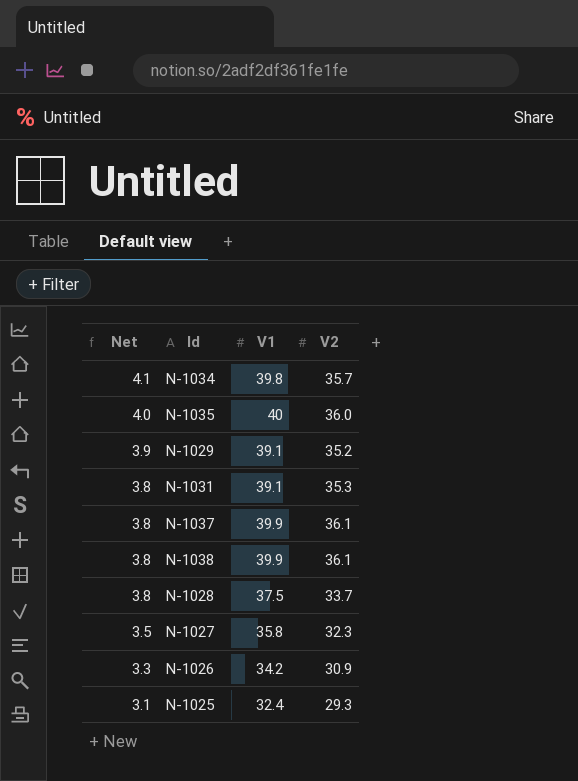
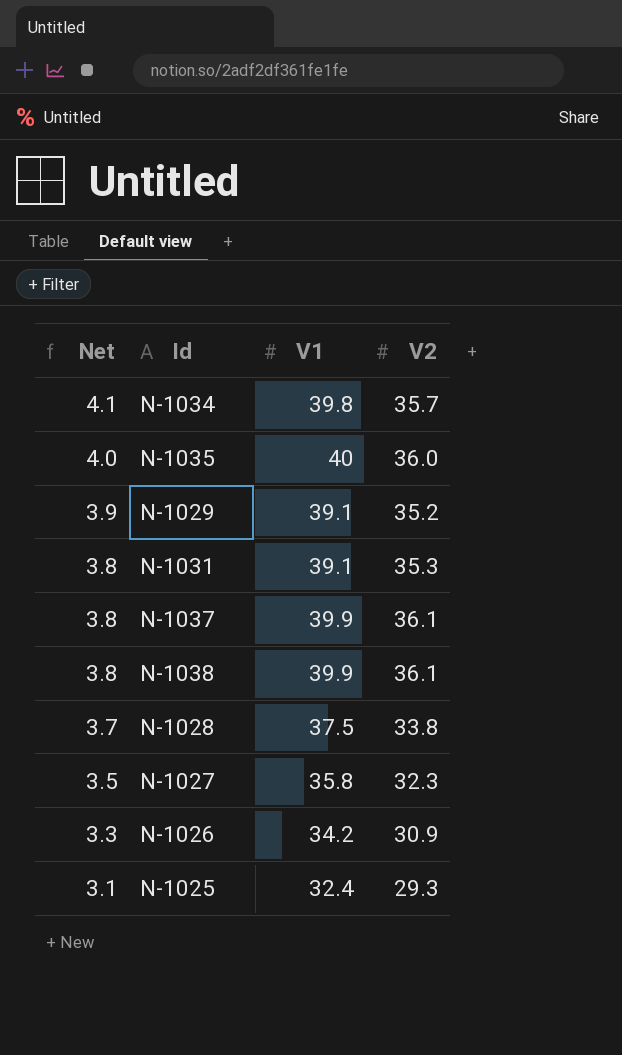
N-1028 | Net: 3.8 -> 3.7
N-1028 | V2: 33.7 -> 33.8

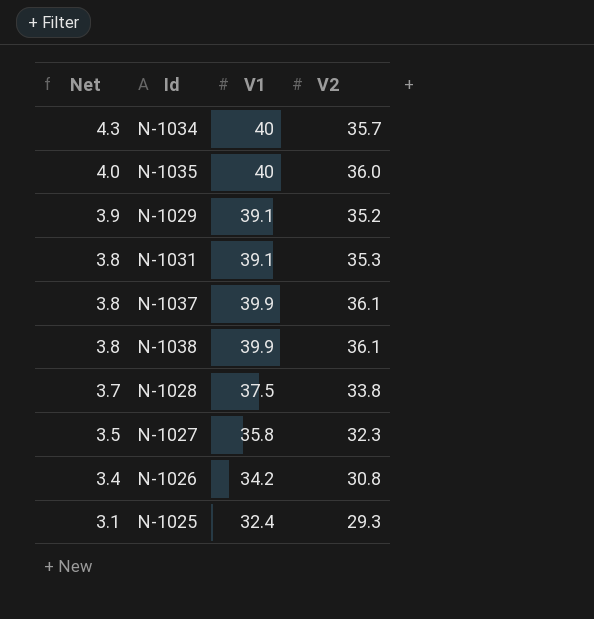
N-1034 | Net: 4.1 -> 4.3
N-1034 | V1: 39.8 -> 40
N-1026 | Net: 3.3 -> 3.4
N-1026 | V2: 30.9 -> 30.8

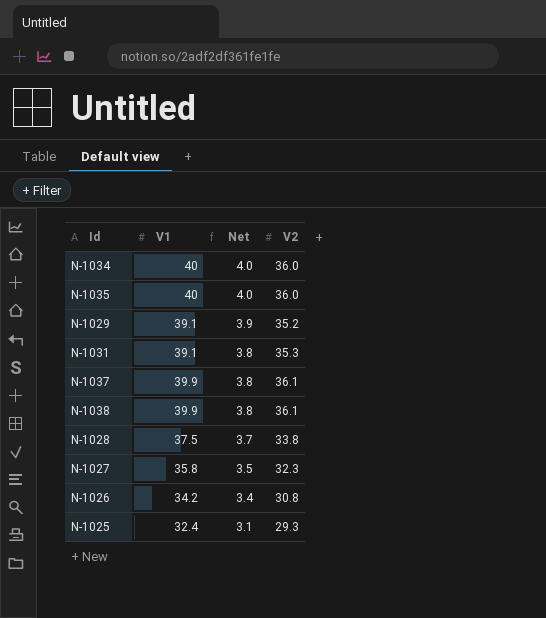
column Net | position: 1 -> 3
N-1034 | Net: 4.3 -> 4.0
N-1034 | V2: 35.7 -> 36.0

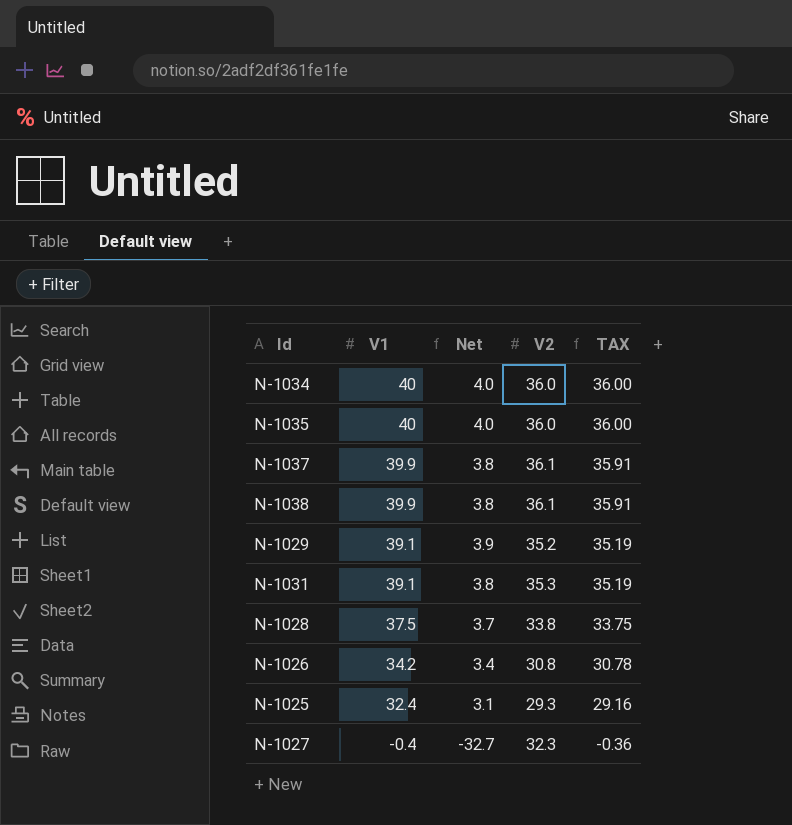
row order: Net descending -> V1 descending
column TAX | formula: none -> [V1] * 0.9
N-1027 | V1: 35.8 -> -0.4
N-1027 | Net: 3.5 -> -32.7

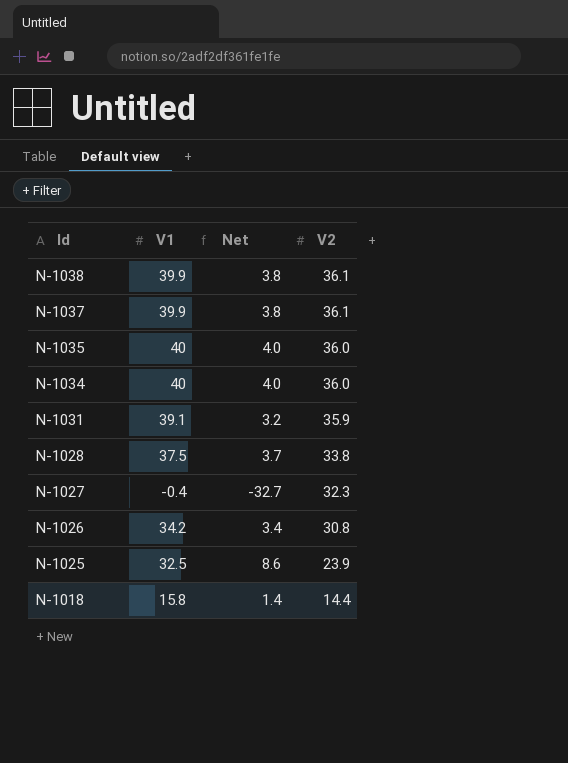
row order: V1 descending -> Id descending
column TAX | formula: [V1] * 0.9 -> none
row N-1029: 39.1 | 3.9 | 35.2 | 35.19 -> none
N-1031 | Net: 3.8 -> 3.2
N-1031 | V2: 35.3 -> 35.9
N-1025 | V1: 32.4 -> 32.5
N-1025 | Net: 3.1 -> 8.6
N-1025 | V2: 29.3 -> 23.9
row N-1018: none -> 15.8 | 1.4 | 14.4

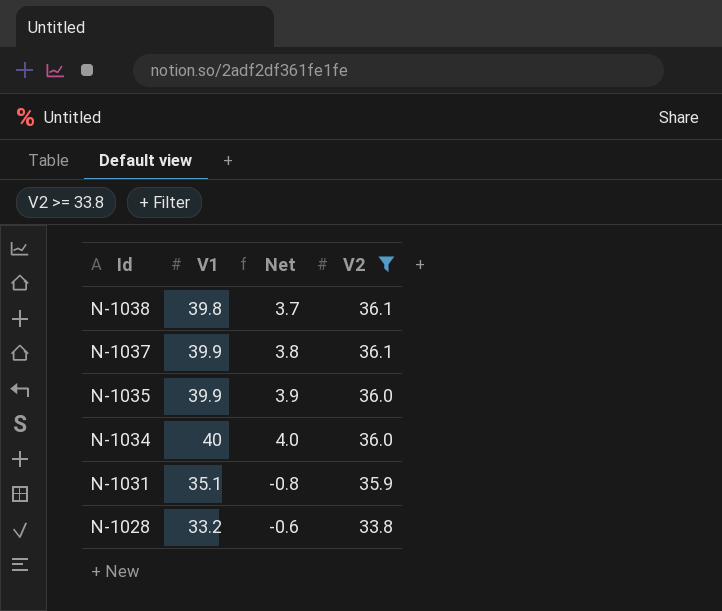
filter: none -> V2 >= 33.8
N-1038 | V1: 39.9 -> 39.8
N-1038 | Net: 3.8 -> 3.7
N-1035 | V1: 40 -> 39.9
N-1035 | Net: 4.0 -> 3.9
N-1031 | V1: 39.1 -> 35.1
N-1031 | Net: 3.2 -> -0.8
N-1028 | V1: 37.5 -> 33.2
N-1028 | Net: 3.7 -> -0.6

